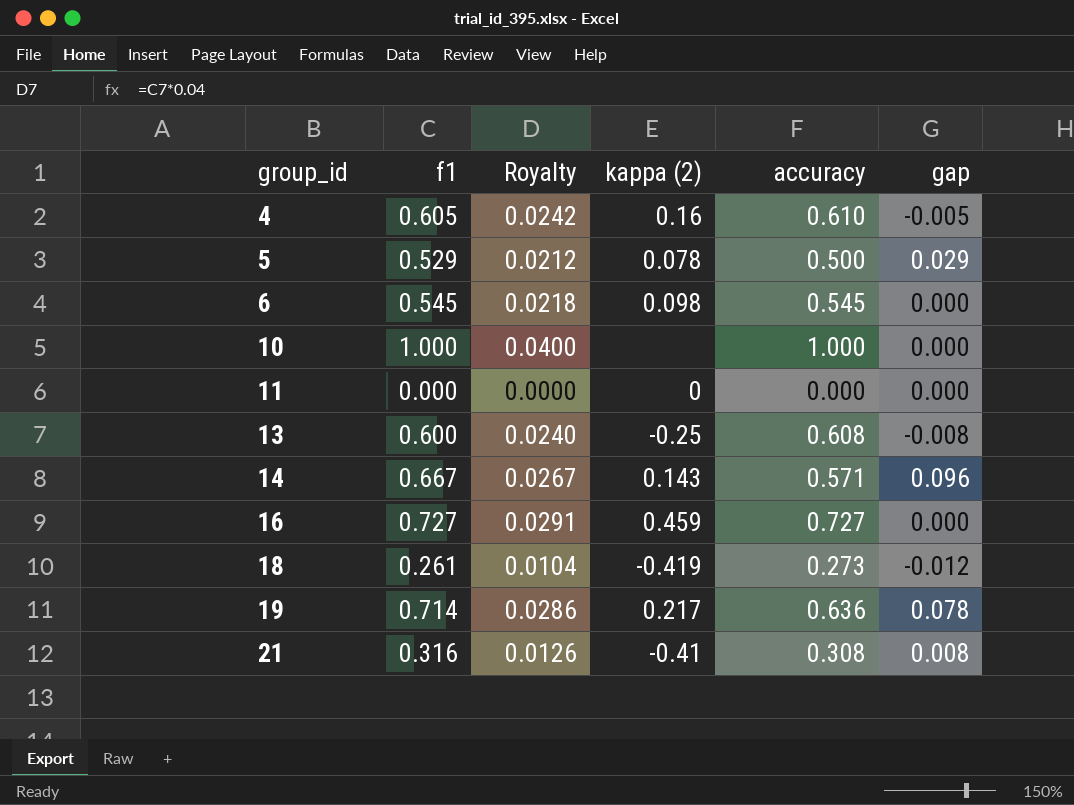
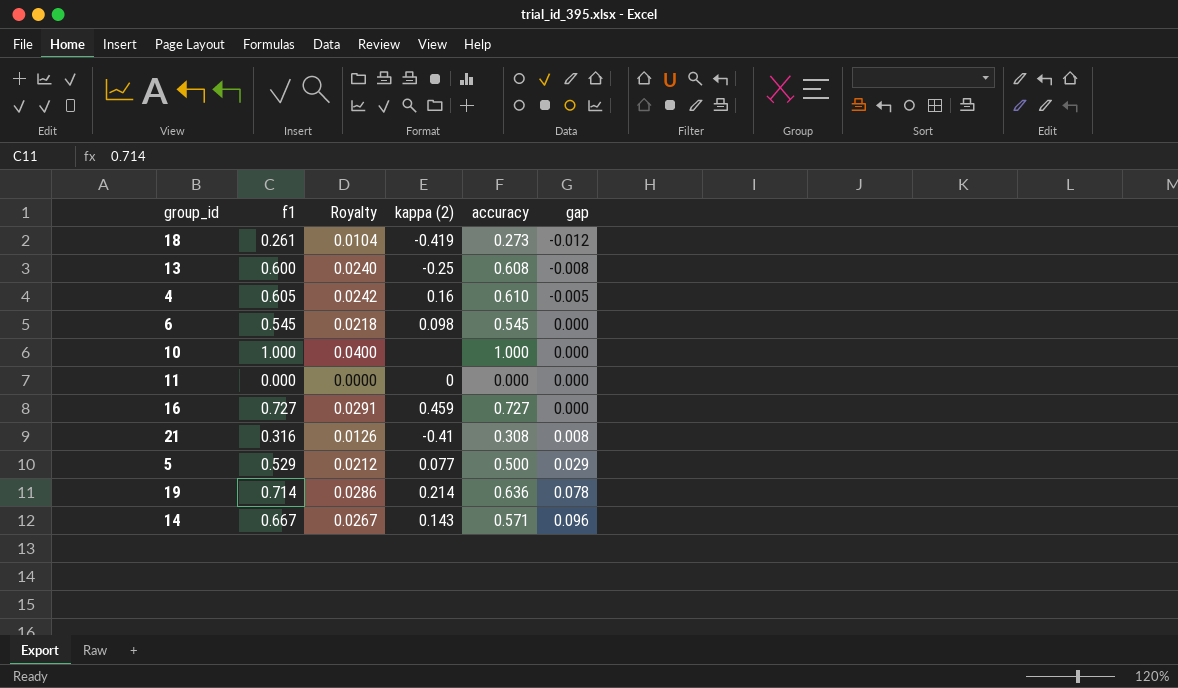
row order: group_id ascending -> gap ascending
5 | kappa (2): 0.078 -> 0.077
19 | kappa (2): 0.217 -> 0.214

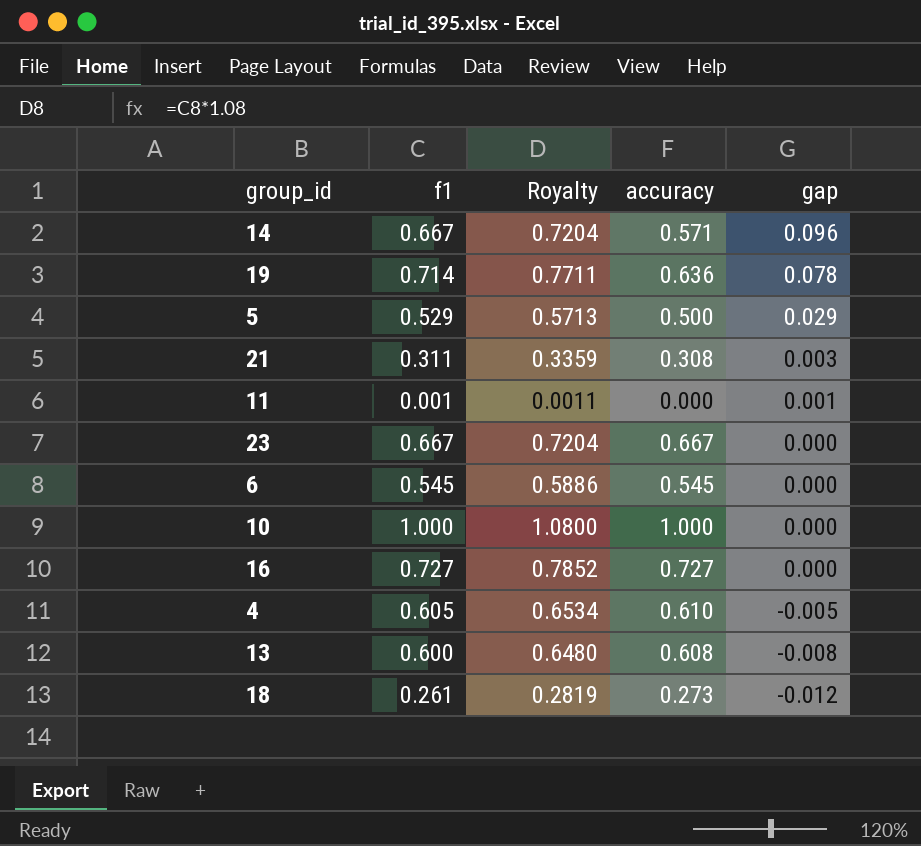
row order: gap ascending -> gap descending
column kappa (2) | position: 4 -> none
column Royalty | formula: [f1] * 0.04 -> [f1] * 1.08
21 | f1: 0.316 -> 0.311
21 | gap: 0.008 -> 0.003
11 | f1: 0.000 -> 0.001
11 | gap: 0.000 -> 0.001
row 23: none -> 0.667 | 0.7204 | 0.667 | 0.000

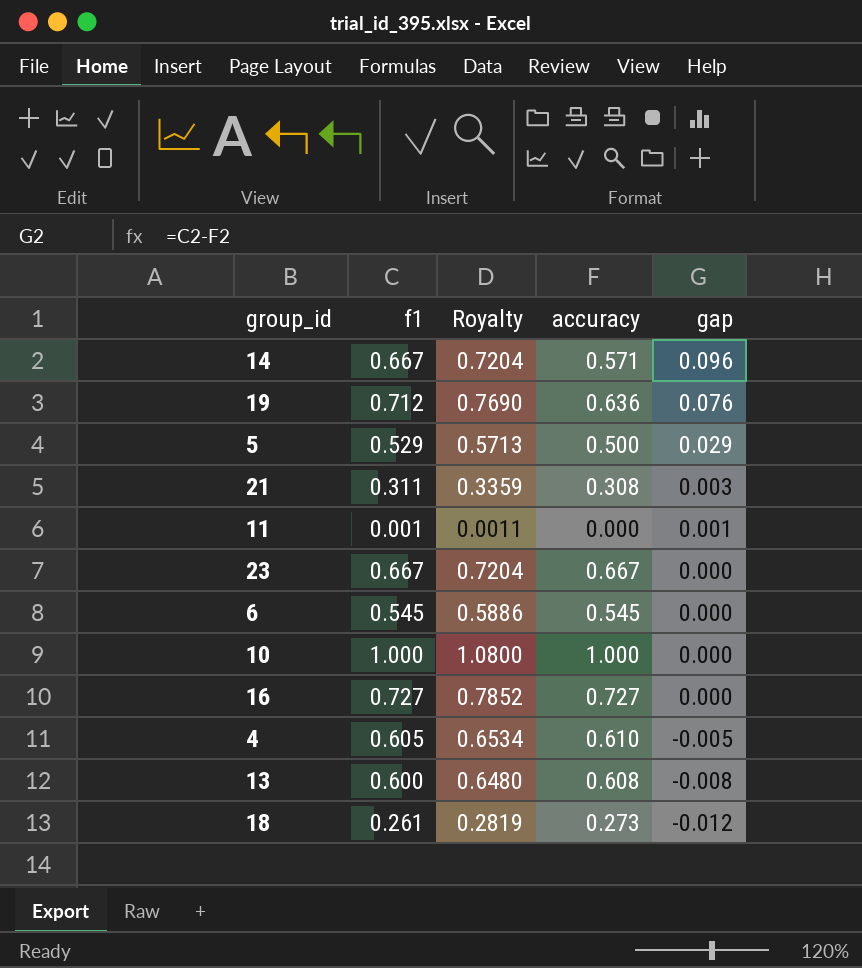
19 | f1: 0.714 -> 0.712
19 | Royalty: 0.7711 -> 0.7690
19 | gap: 0.078 -> 0.076

